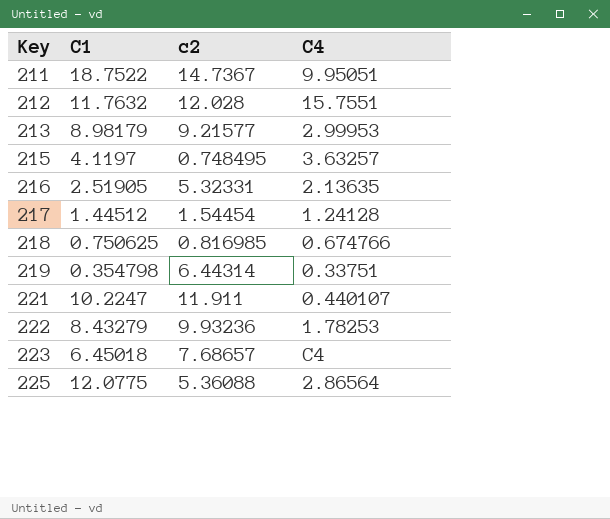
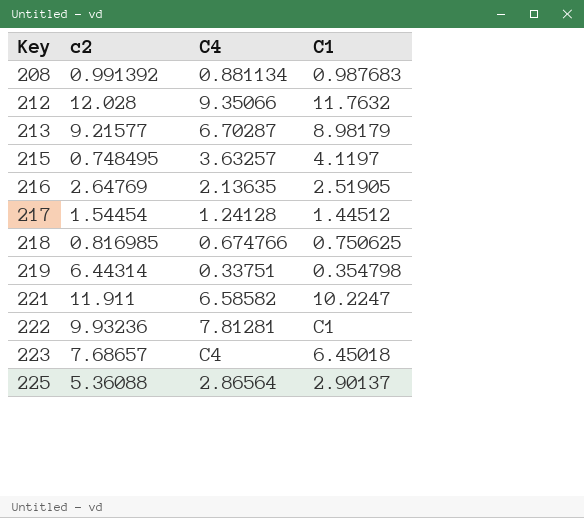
column C1 | position: 2 -> 4
row 211: 18.7522 | 14.7367 | 9.95051 -> none
row 208: none -> 0.991392 | 0.881134 | 0.987683
212 | C4: 15.7551 -> 9.35066
213 | C4: 2.99953 -> 6.70287
216 | c2: 5.32331 -> 2.64769
221 | C4: 0.440107 -> 6.58582
222 | C4: 1.78253 -> 7.81281
222 | C1: 8.43279 -> C1
225 | C1: 12.0775 -> 2.90137

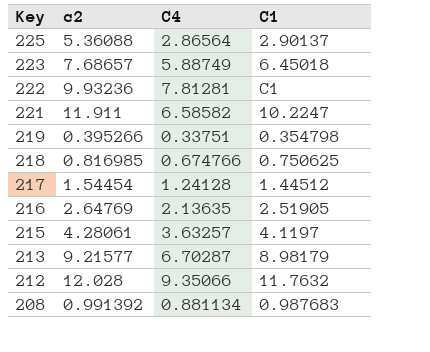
row order: Key ascending -> Key descending
223 | C4: C4 -> 5.88749
219 | c2: 6.44314 -> 0.395266
215 | c2: 0.748495 -> 4.28061

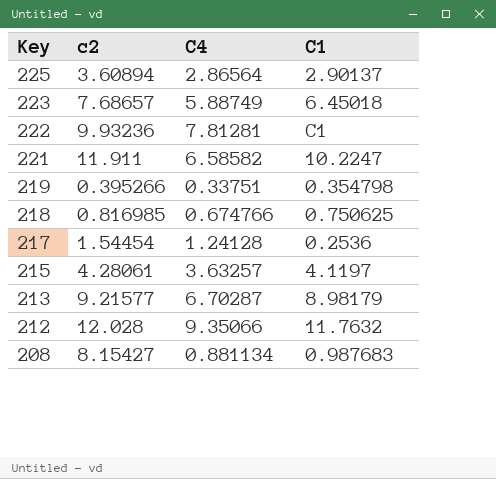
row 216: 2.64769 | 2.13635 | 2.51905 -> none
225 | c2: 5.36088 -> 3.60894
217 | C1: 1.44512 -> 0.2536
208 | c2: 0.991392 -> 8.15427

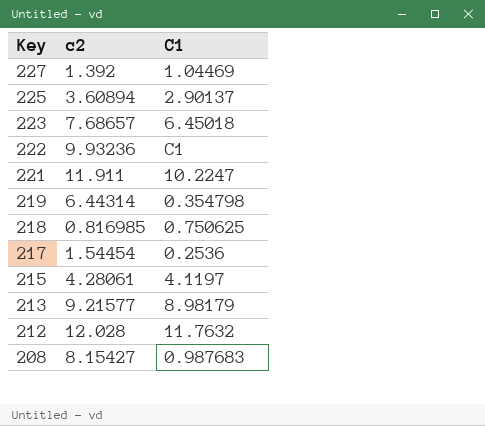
column C4 | position: 3 -> none
row 227: none -> 1.392 | 1.04469
219 | c2: 0.395266 -> 6.44314

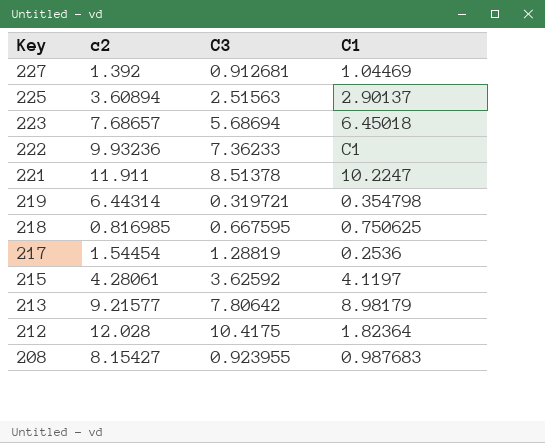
column C3 | position: none -> 3
212 | C1: 11.7632 -> 1.82364

